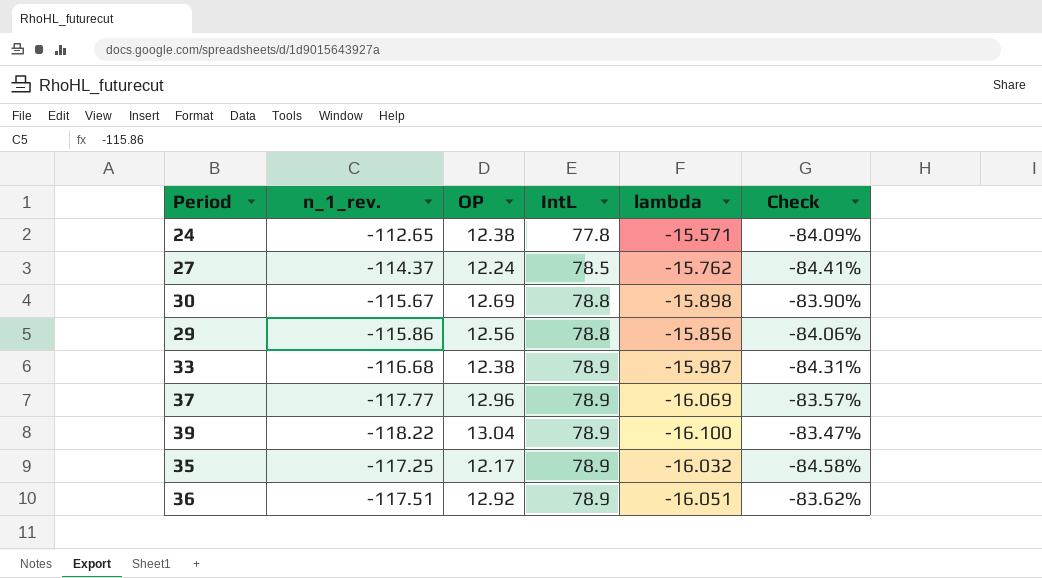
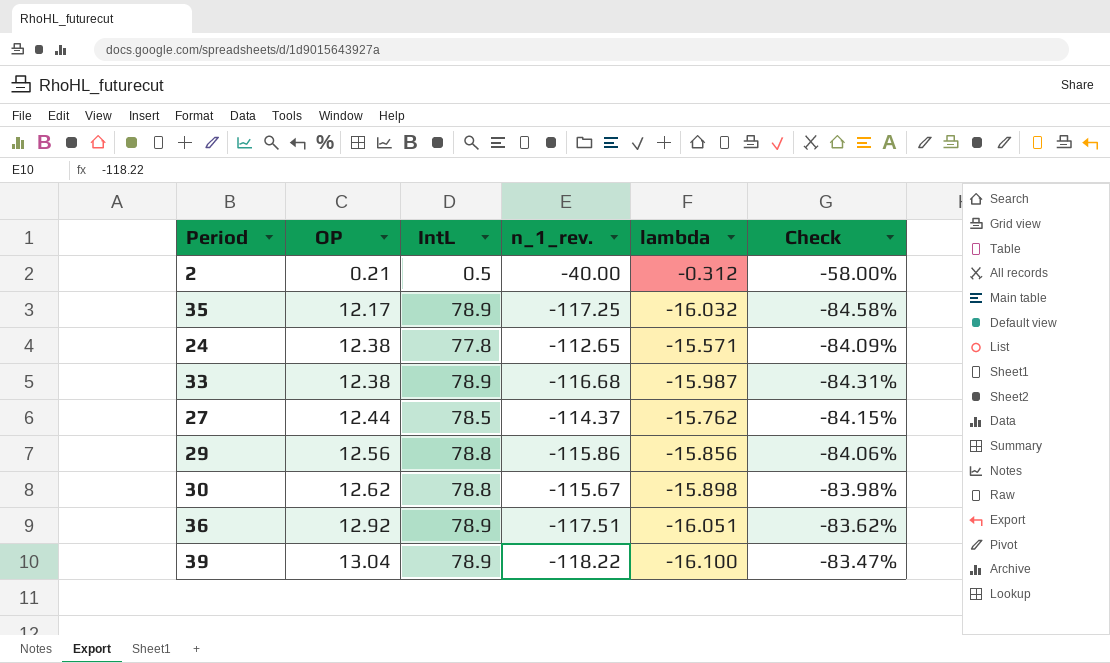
row order: IntL ascending -> OP ascending
column n_1_rev. | position: 2 -> 4
row 37: -117.77 | 12.96 | 78.9 | -16.069 | -83.57% -> none
row 2: none -> 0.21 | 0.5 | -40.00 | -0.312 | -58.00%
27 | OP: 12.24 -> 12.44
27 | Check: -84.41% -> -84.15%
30 | OP: 12.69 -> 12.62
30 | Check: -83.90% -> -83.98%

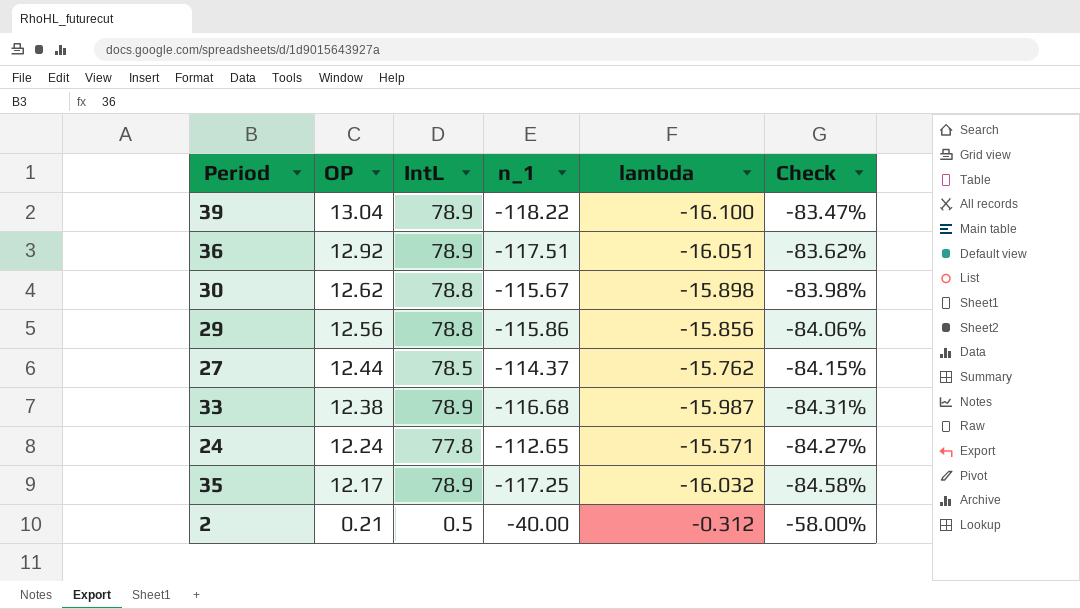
row order: OP ascending -> OP descending
column name: n_1_rev. -> n_1
24 | OP: 12.38 -> 12.24
24 | Check: -84.09% -> -84.27%

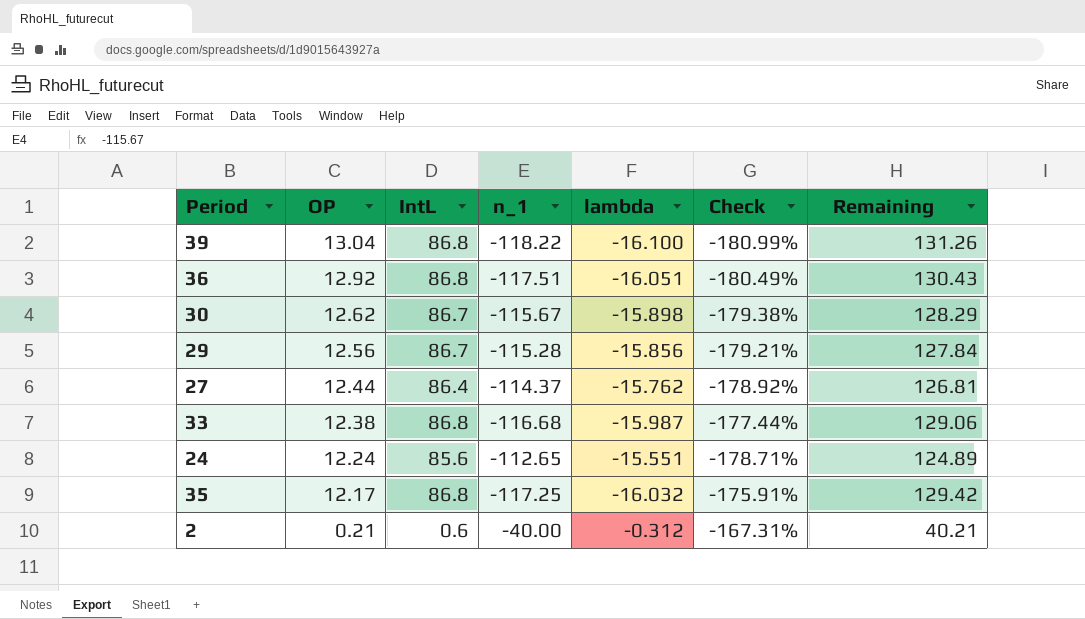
column Check | formula: ([OP] - [IntL]) / [IntL] -> ([OP] - [lambda]) / [lambda]
column Remaining | formula: none -> [OP] - [n_1]
39 | IntL: 78.9 -> 86.8
36 | IntL: 78.9 -> 86.8
30 | IntL: 78.8 -> 86.7
29 | IntL: 78.8 -> 86.7
29 | n_1: -115.86 -> -115.28
27 | IntL: 78.5 -> 86.4
33 | IntL: 78.9 -> 86.8
24 | IntL: 77.8 -> 85.6
24 | lambda: -15.571 -> -15.551
35 | IntL: 78.9 -> 86.8
2 | IntL: 0.5 -> 0.6

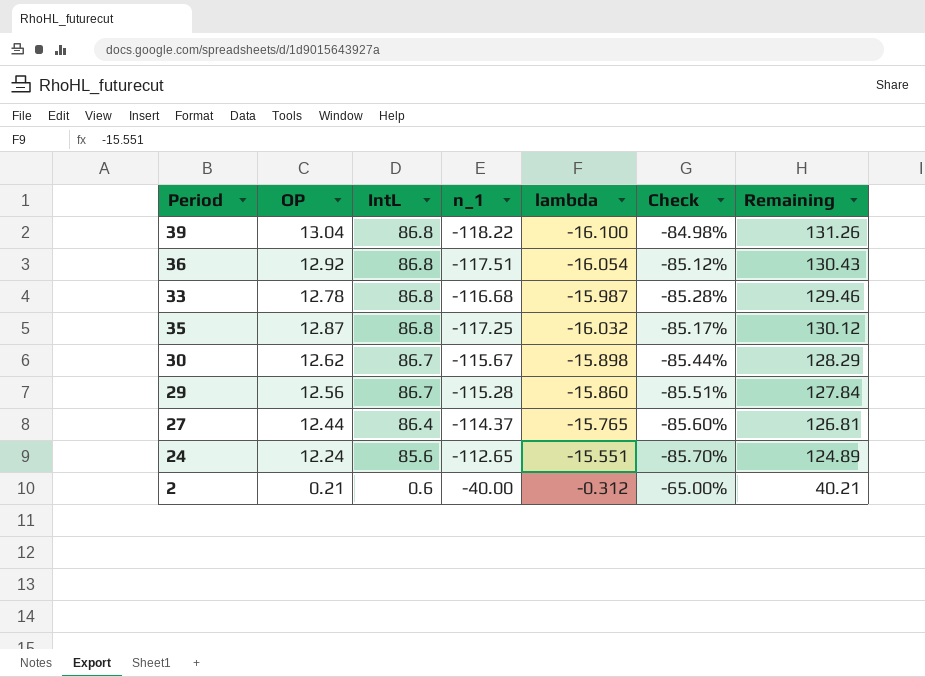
row order: OP descending -> IntL descending
column Check | formula: ([OP] - [lambda]) / [lambda] -> ([OP] - [IntL]) / [IntL]
36 | lambda: -16.051 -> -16.054
33 | OP: 12.38 -> 12.78
33 | Remaining: 129.06 -> 129.46
35 | OP: 12.17 -> 12.87
35 | Remaining: 129.42 -> 130.12
29 | lambda: -15.856 -> -15.860
27 | lambda: -15.762 -> -15.765

